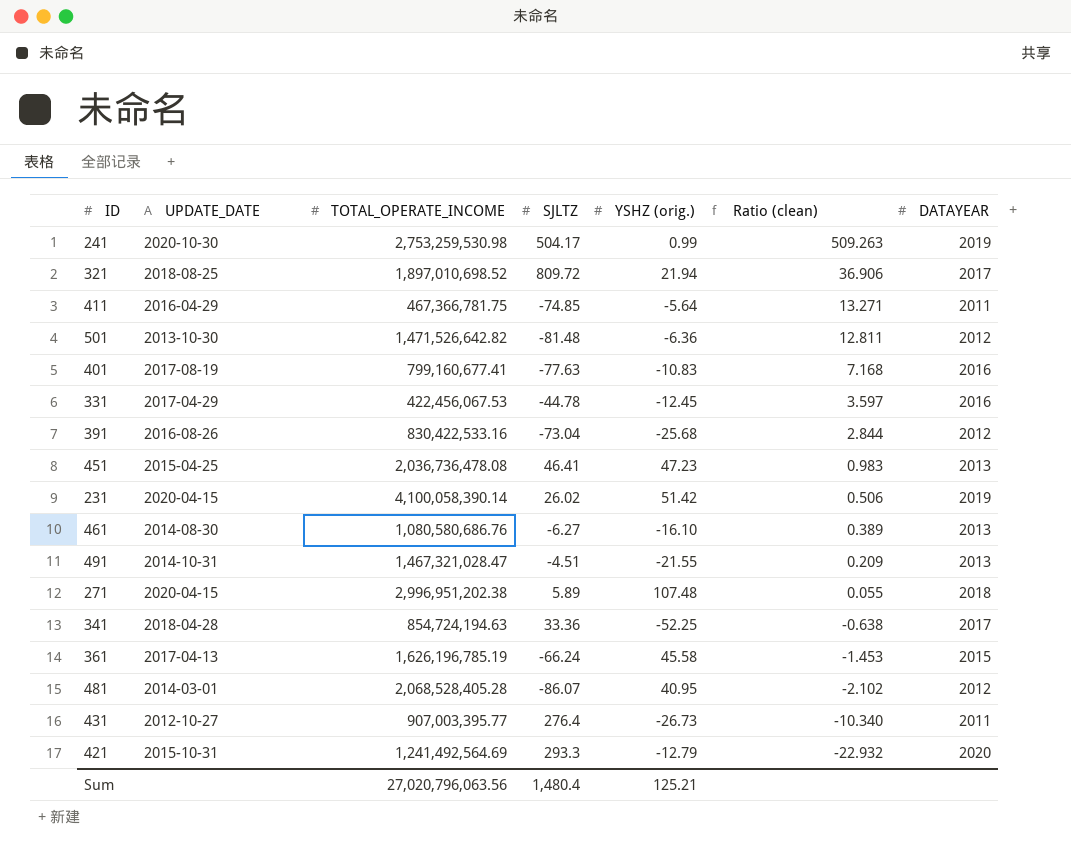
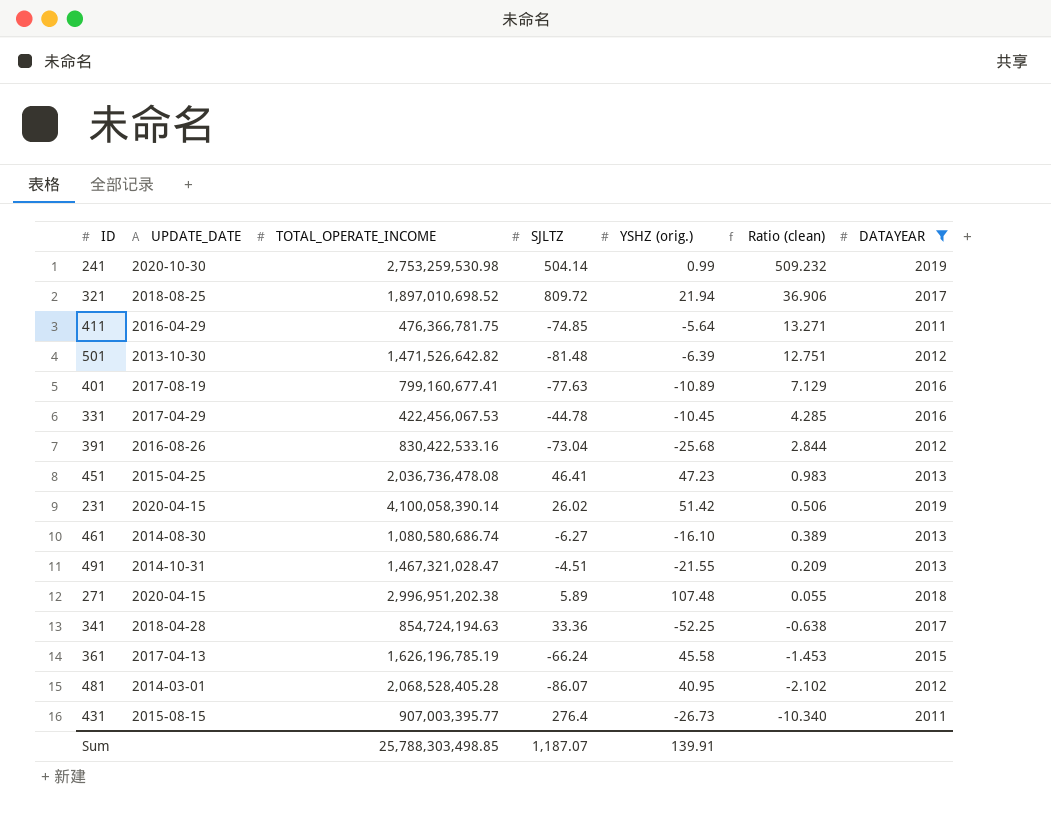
filter: none -> DATAYEAR != 2020
241 | SJLTZ: 504.17 -> 504.14
241 | Ratio (clean): 509.263 -> 509.232
411 | TOTAL_OPERATE_INCOME: 467,366,781.75 -> 476,366,781.75
501 | YSHZ (orig.): -6.36 -> -6.39
501 | Ratio (clean): 12.811 -> 12.751
401 | YSHZ (orig.): -10.83 -> -10.89
401 | Ratio (clean): 7.168 -> 7.129
331 | YSHZ (orig.): -12.45 -> -10.45
331 | Ratio (clean): 3.597 -> 4.285
461 | TOTAL_OPERATE_INCOME: 1,080,580,686.76 -> 1,080,580,686.74
431 | UPDATE_DATE: 2012-10-27 -> 2015-08-15
Sum | TOTAL_OPERATE_INCOME: 27,020,796,063.56 -> 25,788,303,498.85
Sum | SJLTZ: 1,480.4 -> 1,187.07
Sum | YSHZ (orig.): 125.21 -> 139.91

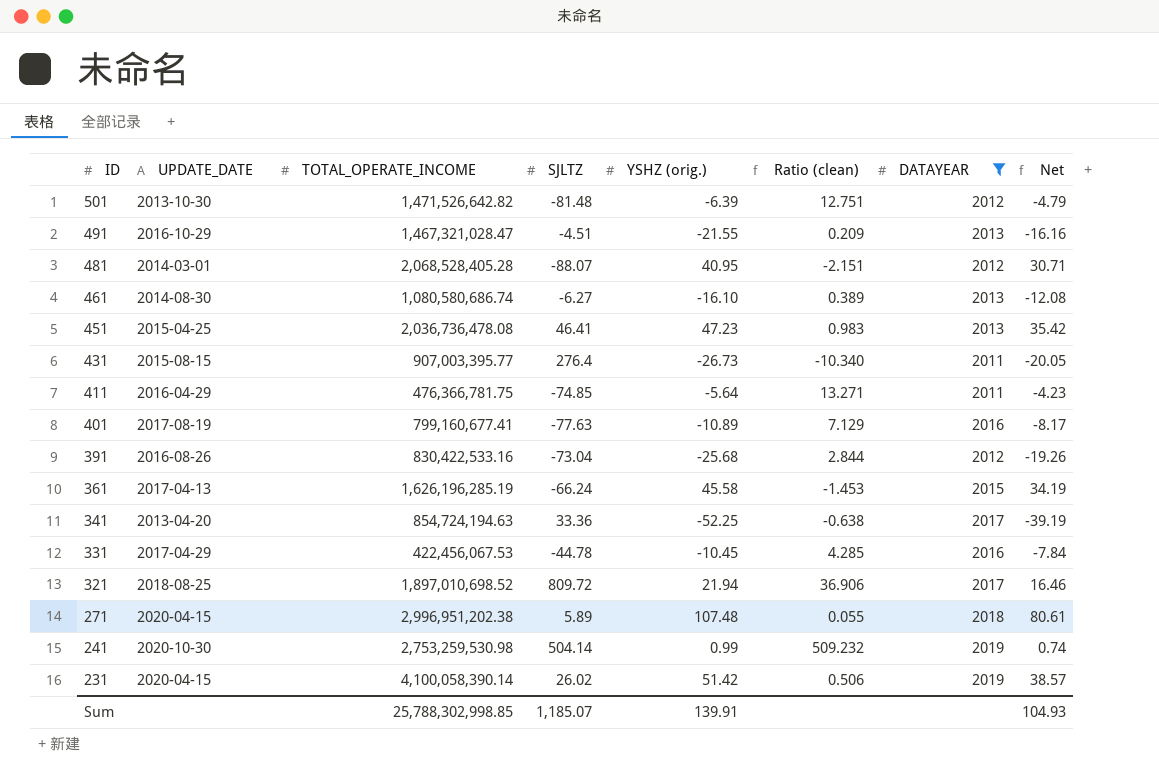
row order: Ratio (clean) descending -> ID descending
column Net | formula: none -> [YSHZ (orig.)] * 0.75
491 | UPDATE_DATE: 2014-10-31 -> 2016-10-29
481 | SJLTZ: -86.07 -> -88.07
481 | Ratio (clean): -2.102 -> -2.151
361 | TOTAL_OPERATE_INCOME: 1,626,196,785.19 -> 1,626,196,285.19
341 | UPDATE_DATE: 2018-04-28 -> 2013-04-20
Sum | TOTAL_OPERATE_INCOME: 25,788,303,498.85 -> 25,788,302,998.85
Sum | SJLTZ: 1,187.07 -> 1,185.07

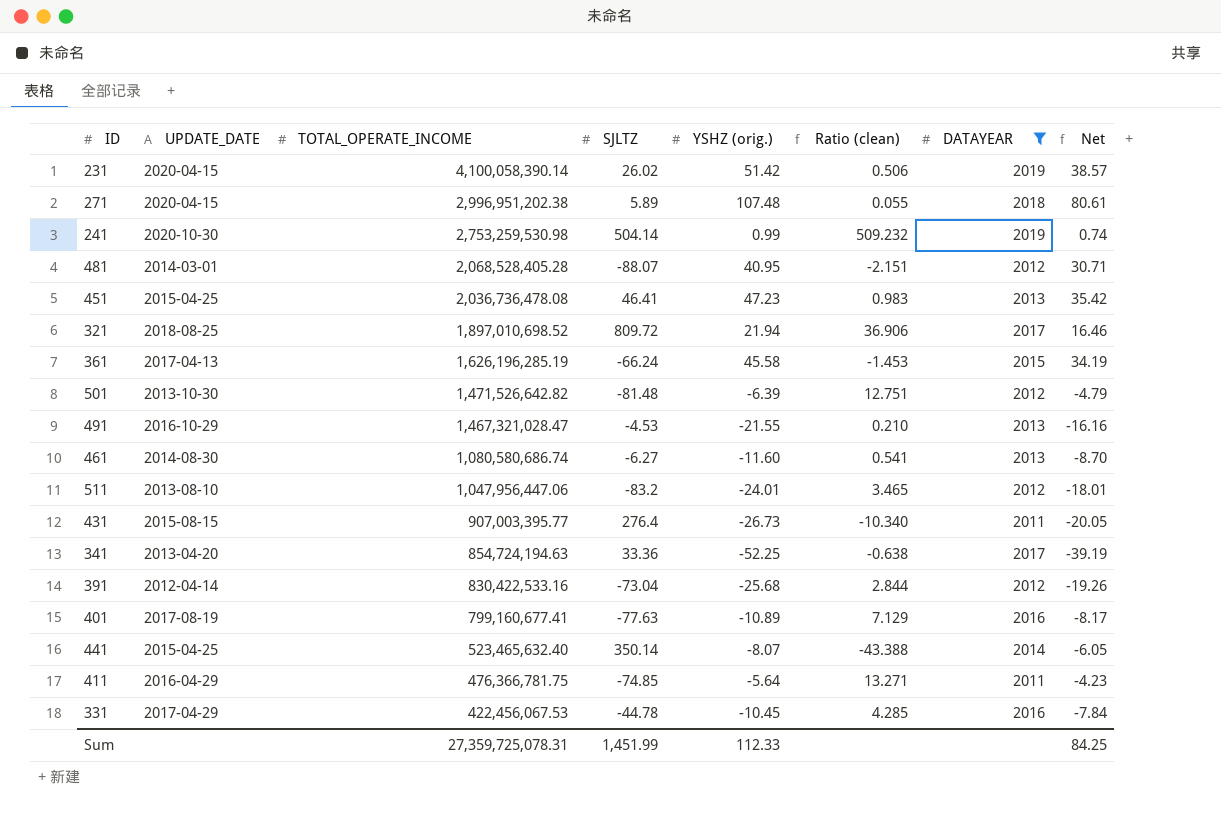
row order: ID descending -> TOTAL_OPERATE_INCOME descending
491 | SJLTZ: -4.51 -> -4.53
491 | Ratio (clean): 0.209 -> 0.210
461 | YSHZ (orig.): -16.10 -> -11.60
461 | Ratio (clean): 0.389 -> 0.541
461 | Net: -12.08 -> -8.70
row 511: none -> 2013-08-10 | 1,047,956,447.06 | -83.2 | -24.01 | 3.465 | 2012 | -18.01
391 | UPDATE_DATE: 2016-08-26 -> 2012-04-14
row 441: none -> 2015-04-25 | 523,465,632.40 | 350.14 | -8.07 | -43.388 | 2014 | -6.05
Sum | TOTAL_OPERATE_INCOME: 25,788,302,998.85 -> 27,359,725,078.31
Sum | SJLTZ: 1,185.07 -> 1,451.99
Sum | YSHZ (orig.): 139.91 -> 112.33
Sum | Net: 104.93 -> 84.25

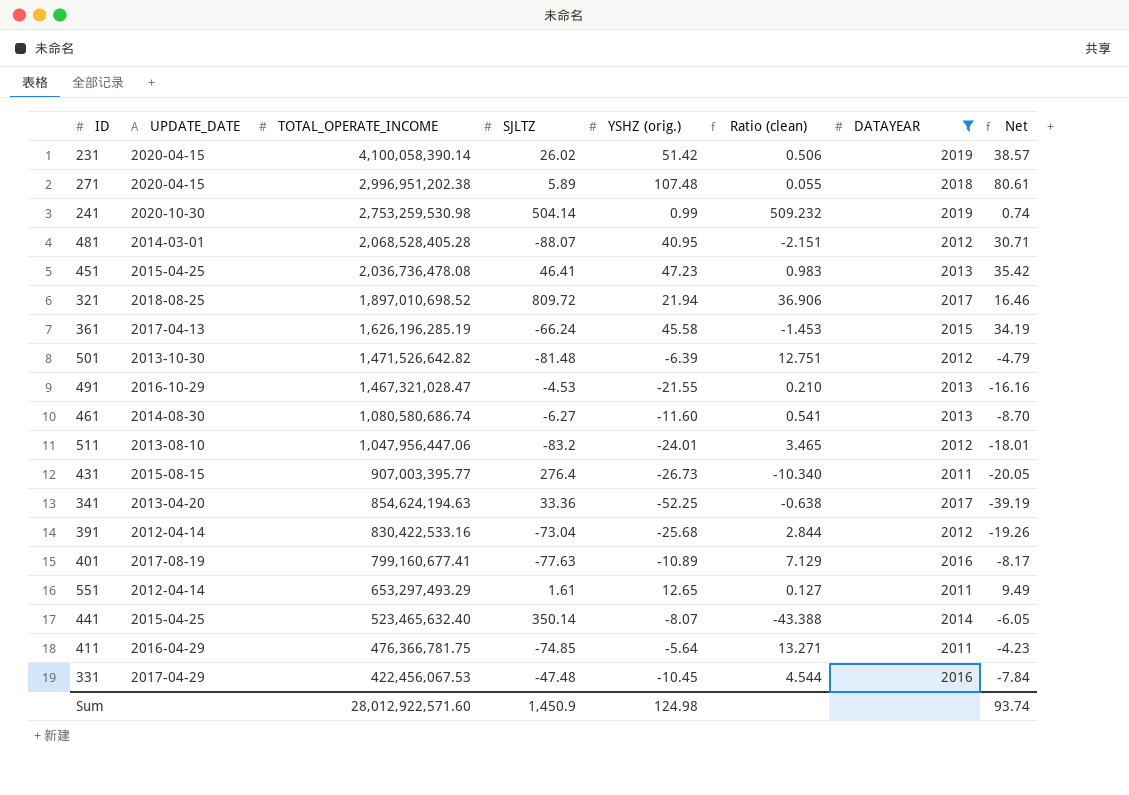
341 | TOTAL_OPERATE_INCOME: 854,724,194.63 -> 854,624,194.63
row 551: none -> 2012-04-14 | 653,297,493.29 | 1.61 | 12.65 | 0.127 | 2011 | 9.49
331 | SJLTZ: -44.78 -> -47.48
331 | Ratio (clean): 4.285 -> 4.544
Sum | TOTAL_OPERATE_INCOME: 27,359,725,078.31 -> 28,012,922,571.60
Sum | SJLTZ: 1,451.99 -> 1,450.9
Sum | YSHZ (orig.): 112.33 -> 124.98
Sum | Net: 84.25 -> 93.74

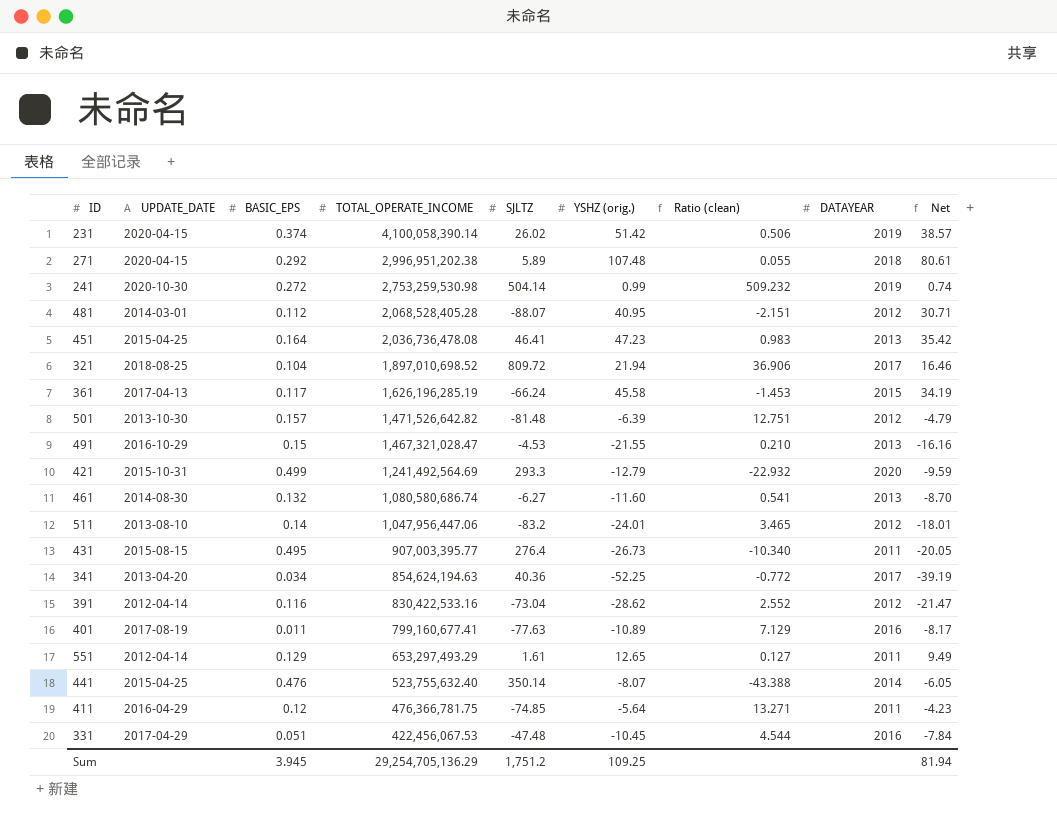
filter: DATAYEAR != 2020 -> none
column BASIC_EPS | position: none -> 3
341 | SJLTZ: 33.36 -> 40.36
341 | Ratio (clean): -0.638 -> -0.772
391 | YSHZ (orig.): -25.68 -> -28.62
391 | Ratio (clean): 2.844 -> 2.552
391 | Net: -19.26 -> -21.47
441 | TOTAL_OPERATE_INCOME: 523,465,632.40 -> 523,755,632.40
Sum | TOTAL_OPERATE_INCOME: 28,012,922,571.60 -> 29,254,705,136.29
Sum | SJLTZ: 1,450.9 -> 1,751.2
Sum | YSHZ (orig.): 124.98 -> 109.25
Sum | Net: 93.74 -> 81.94

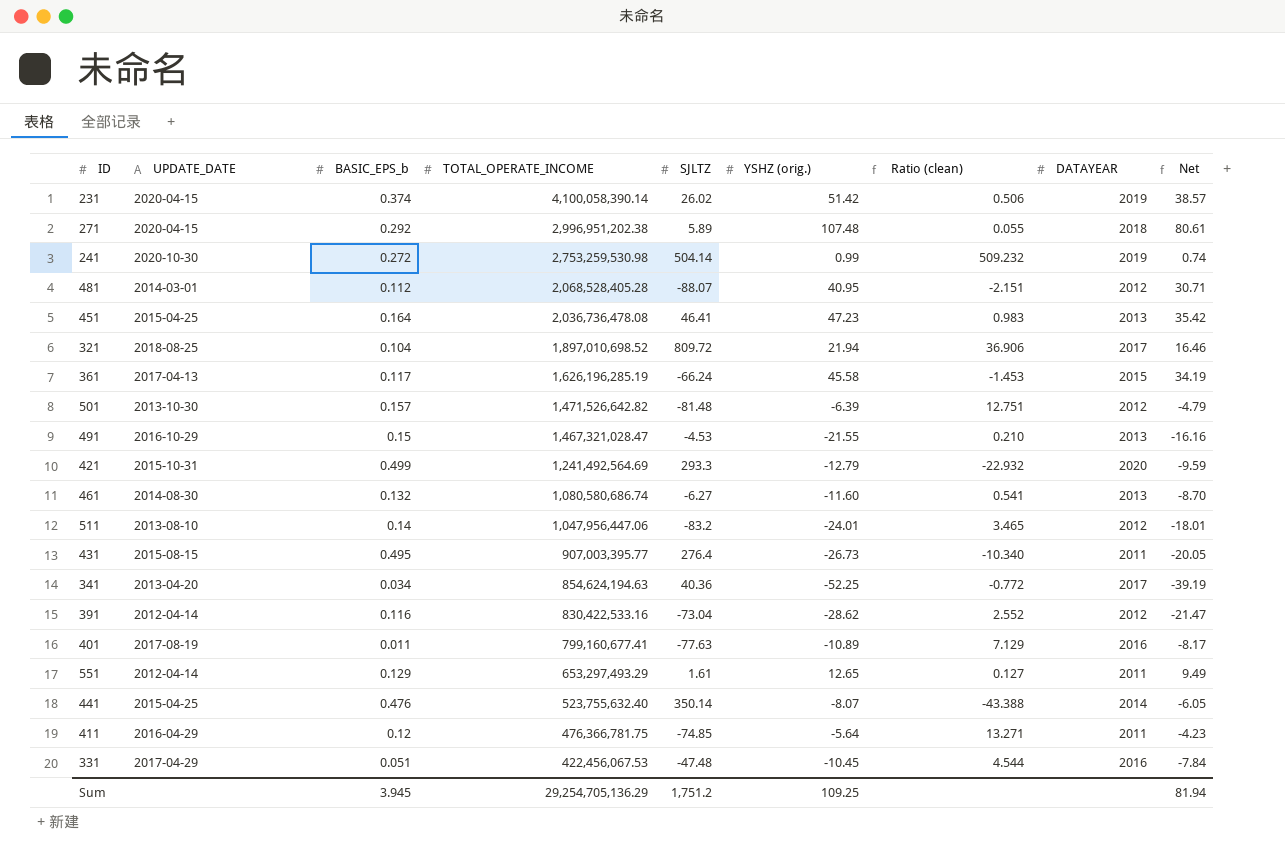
column name: BASIC_EPS -> BASIC_EPS_b

